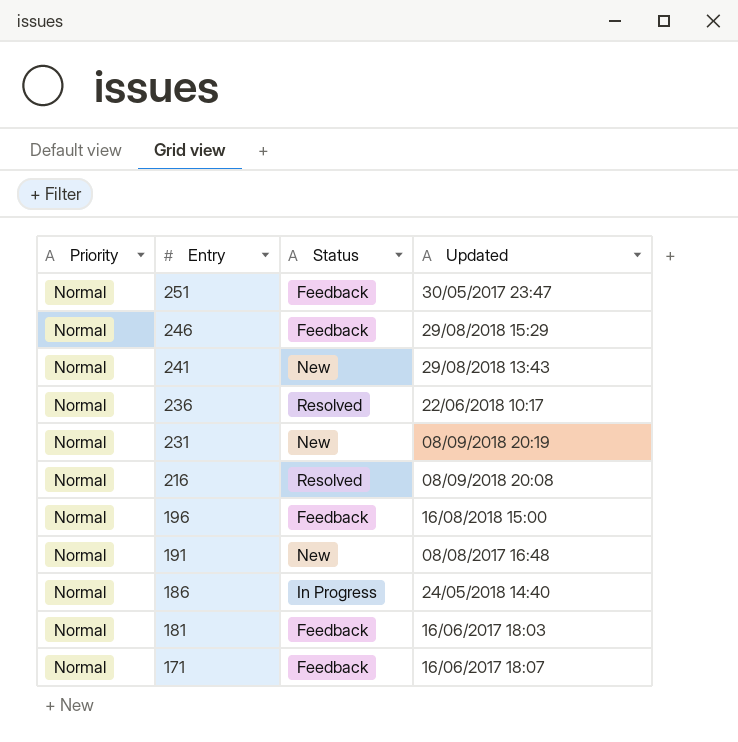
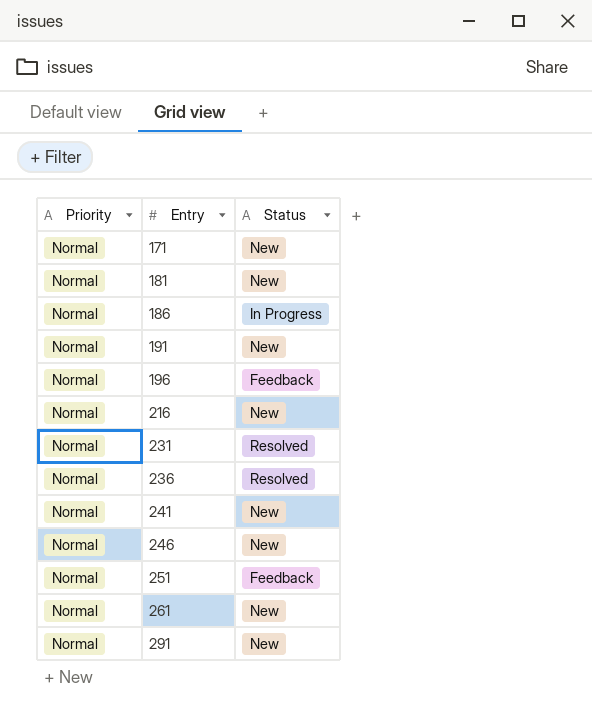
row order: Entry descending -> Entry ascending
column Updated | position: 4 -> none
171 | Status: Feedback -> New
181 | Status: Feedback -> New
216 | Status: Resolved -> New
231 | Status: New -> Resolved
246 | Status: Feedback -> New
row 261: none -> Normal | New
row 291: none -> Normal | New

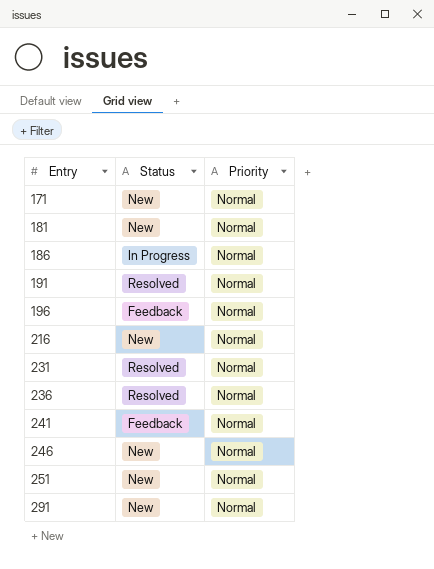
column Priority | position: 1 -> 3
row 261: Normal | New -> none
191 | Status: New -> Resolved
241 | Status: New -> Feedback
251 | Status: Feedback -> New

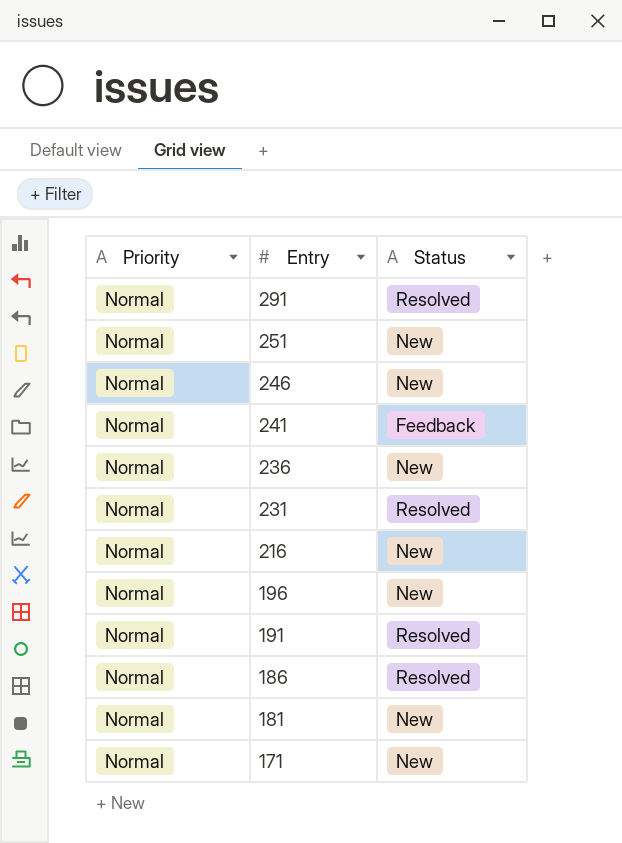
row order: Entry ascending -> Entry descending
column Priority | position: 3 -> 1
291 | Status: New -> Resolved
236 | Status: Resolved -> New
196 | Status: Feedback -> New
186 | Status: In Progress -> Resolved

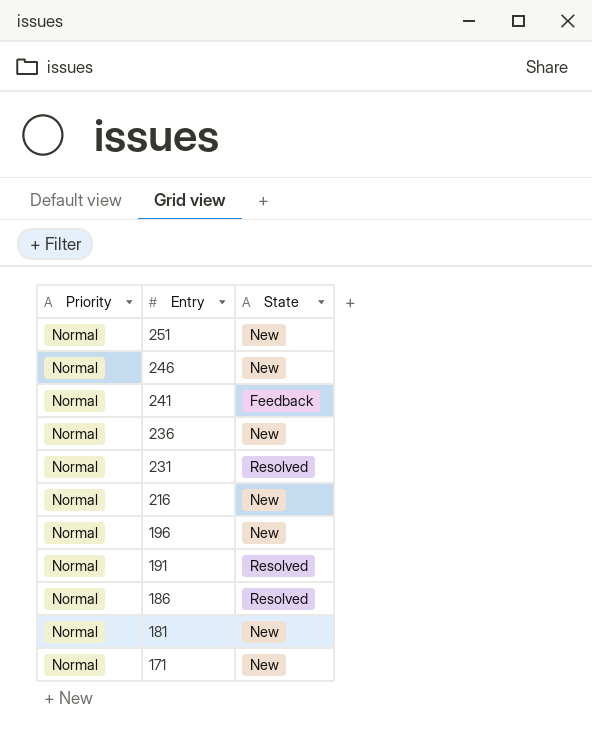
column name: Status -> State
row 291: Normal | Resolved -> none

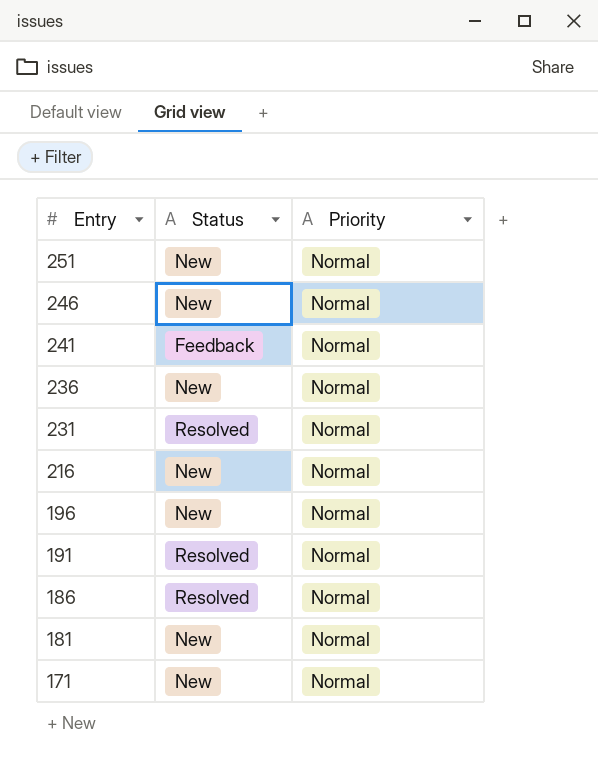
column name: State -> Status
column Priority | position: 1 -> 3

